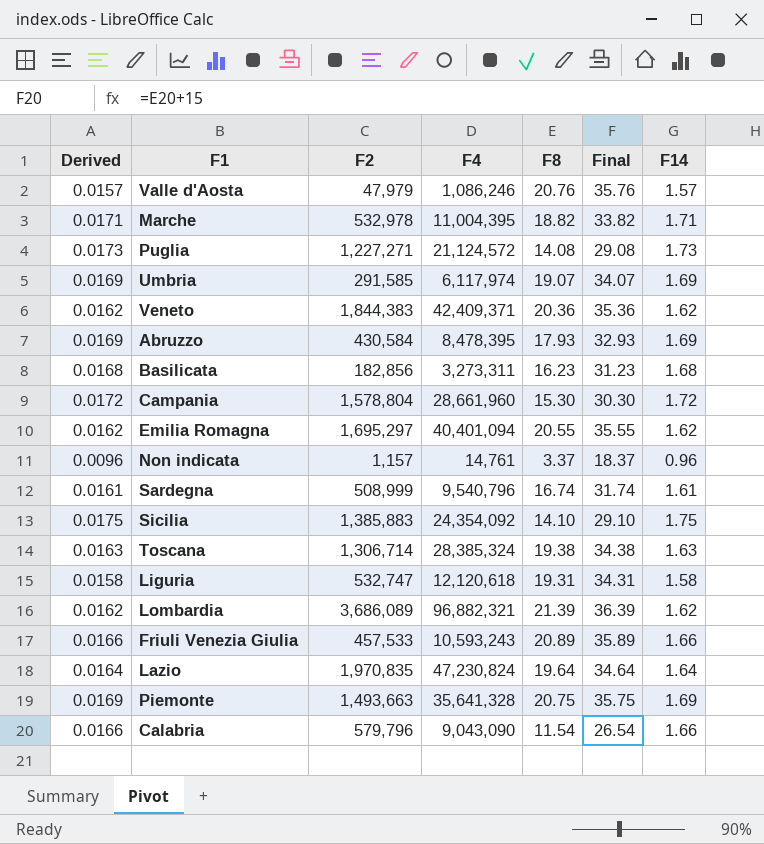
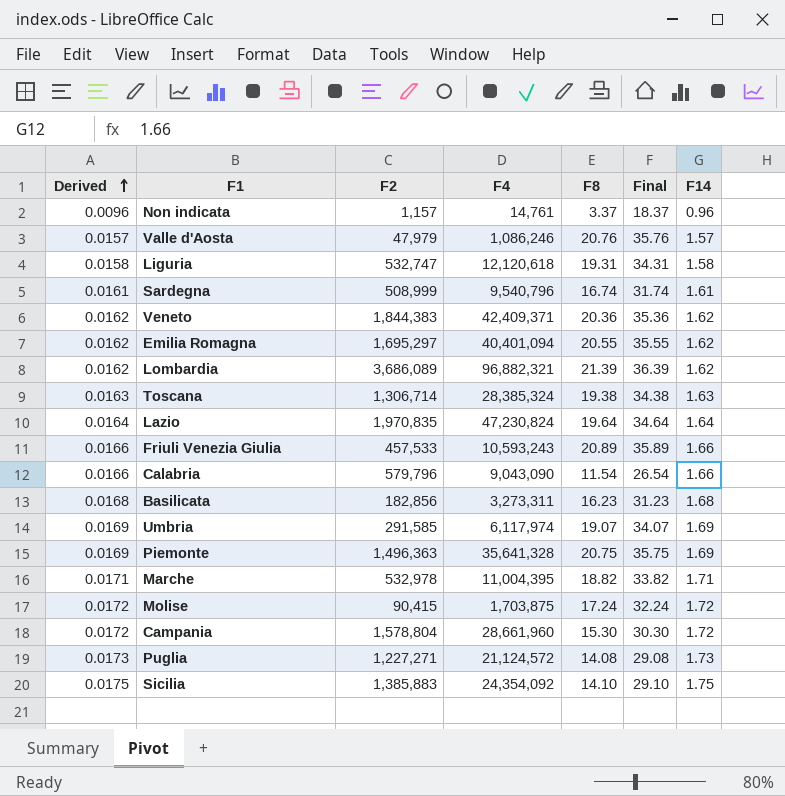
row order: none -> Derived ascending
row Abruzzo: 0.0169 | 430,584 | 8,478,395 | 17.93 | 32.93 | 1.69 -> none
Piemonte | F2: 1,493,663 -> 1,496,363
row Molise: none -> 0.0172 | 90,415 | 1,703,875 | 17.24 | 32.24 | 1.72

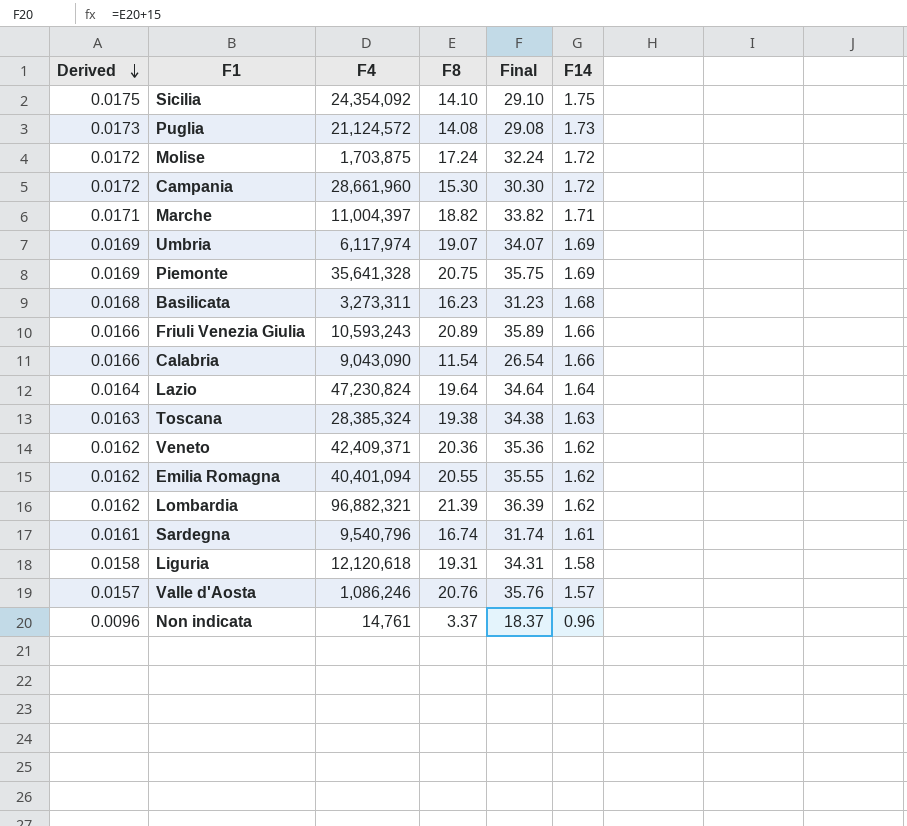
row order: Derived ascending -> Derived descending
column F2 | position: 3 -> none
Marche | F4: 11,004,395 -> 11,004,397

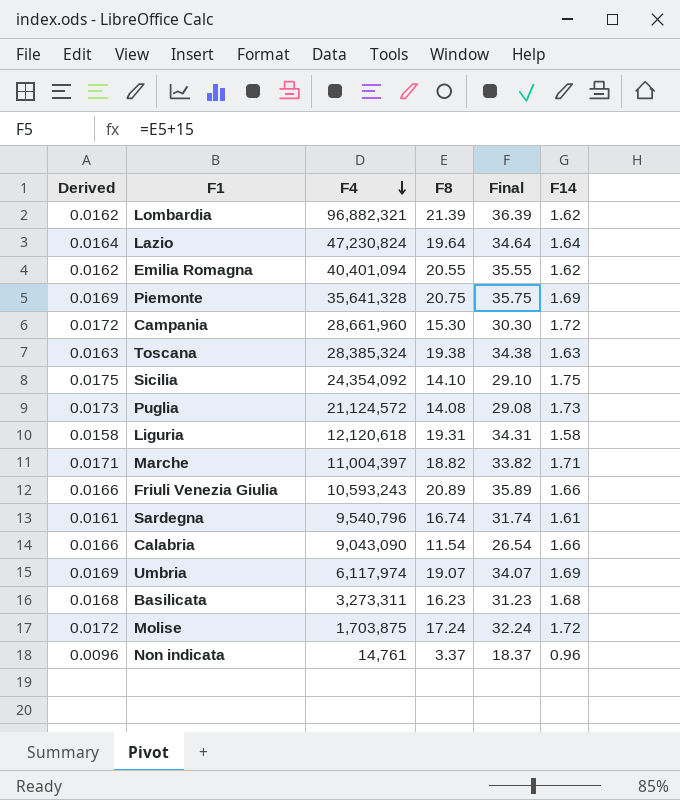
row order: Derived descending -> F4 descending
row Veneto: 0.0162 | 42,409,371 | 20.36 | 35.36 | 1.62 -> none
row Valle d'Aosta: 0.0157 | 1,086,246 | 20.76 | 35.76 | 1.57 -> none

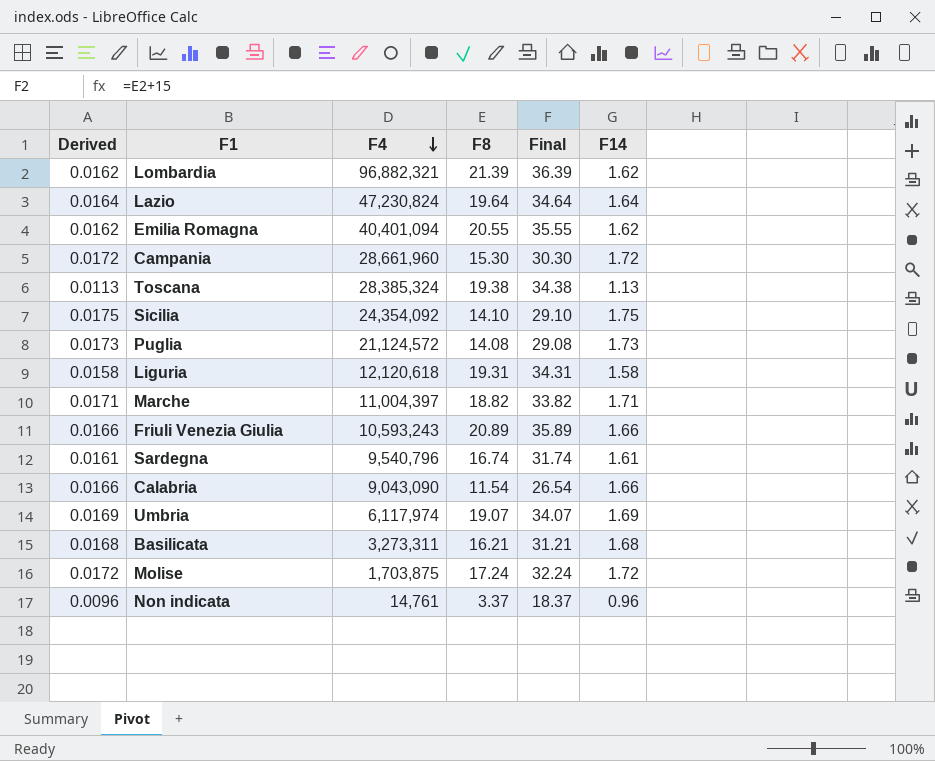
row Piemonte: 0.0169 | 35,641,328 | 20.75 | 35.75 | 1.69 -> none
Toscana | Derived: 0.0163 -> 0.0113
Toscana | F14: 1.63 -> 1.13
Basilicata | F8: 16.23 -> 16.21
Basilicata | Final: 31.23 -> 31.21

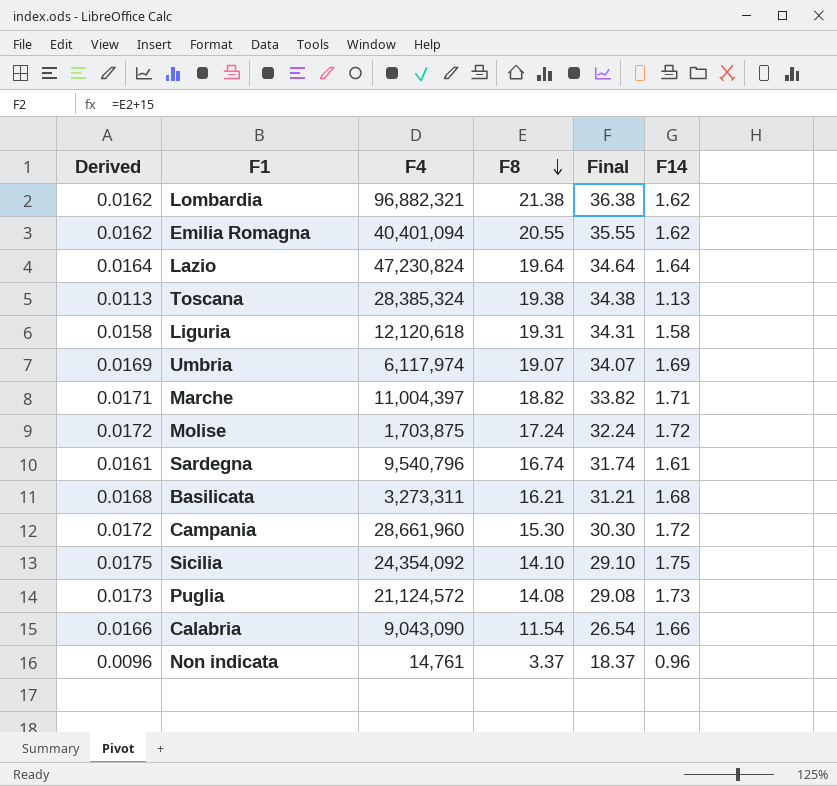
row order: F4 descending -> F8 descending
row Friuli Venezia Giulia: 0.0166 | 10,593,243 | 20.89 | 35.89 | 1.66 -> none
Lombardia | F8: 21.39 -> 21.38
Lombardia | Final: 36.39 -> 36.38

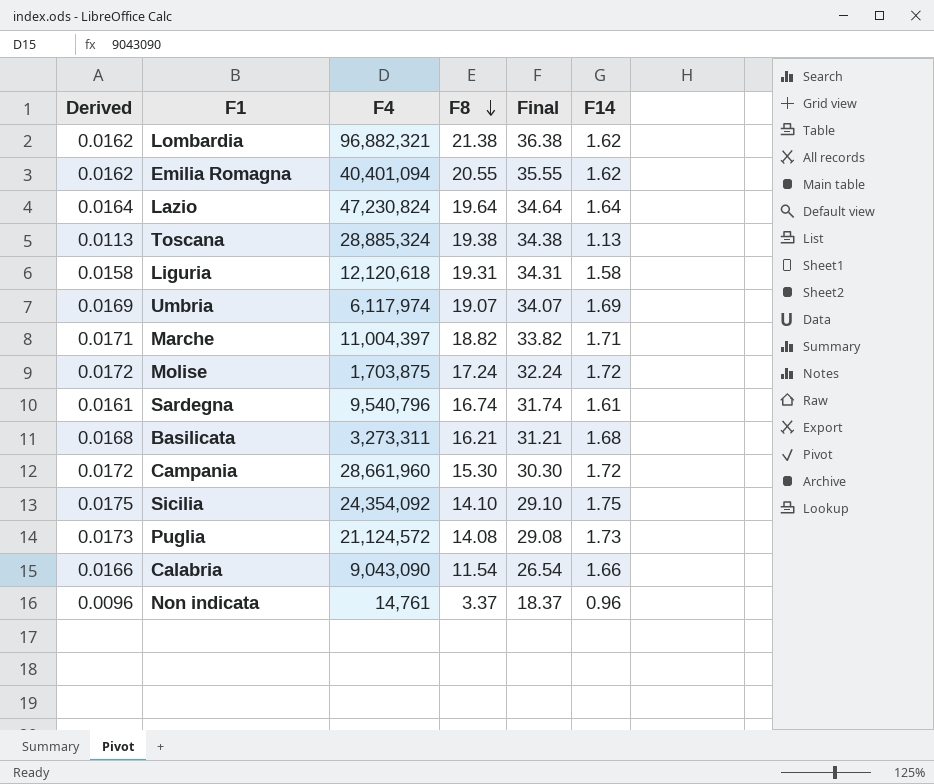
Toscana | F4: 28,385,324 -> 28,885,324

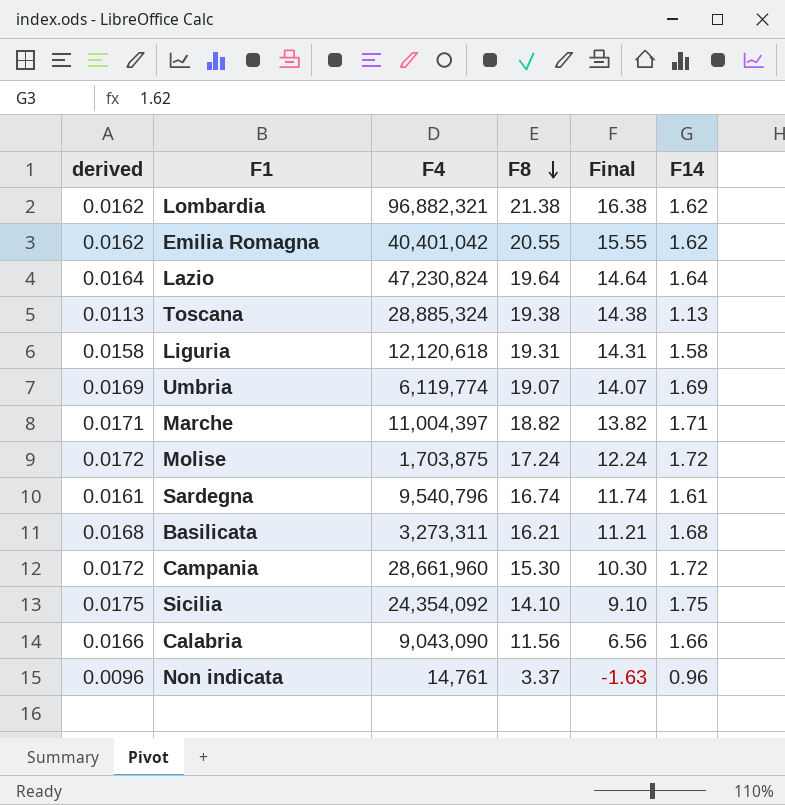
column name: Derived -> derived
column Final | formula: [F8] + 15 -> [F8] - 5
row Puglia: 0.0173 | 21,124,572 | 14.08 | 29.08 | 1.73 -> none
Emilia Romagna | F4: 40,401,094 -> 40,401,042
Umbria | F4: 6,117,974 -> 6,119,774
Calabria | F8: 11.54 -> 11.56

